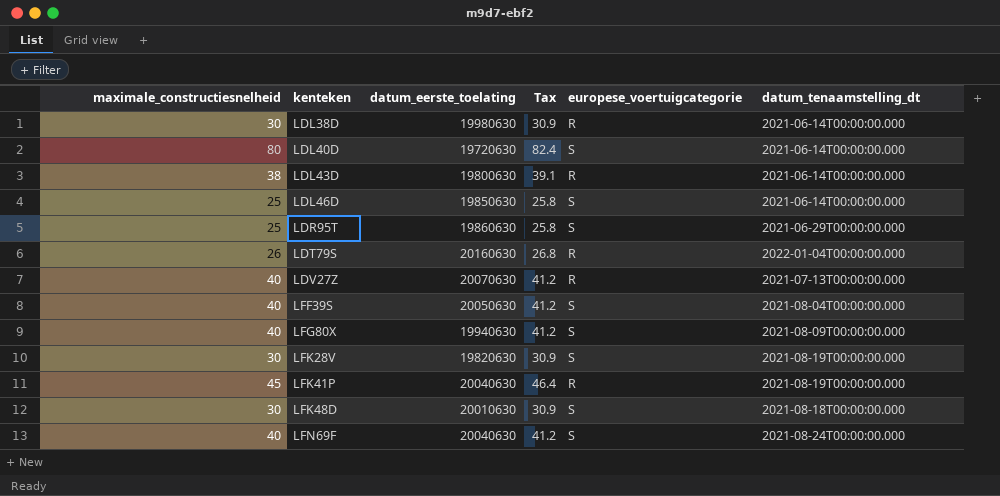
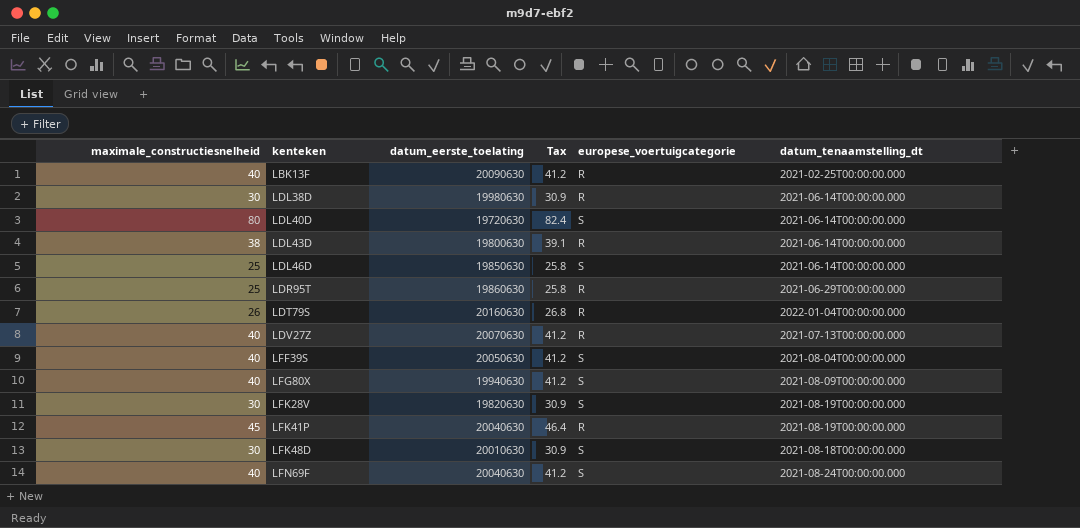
row LBK13F: none -> 40 | 20090630 | 41.2 | R | 2021-02-25T00:00:00.000
LDR95T | europese_voertuigcategorie: S -> R

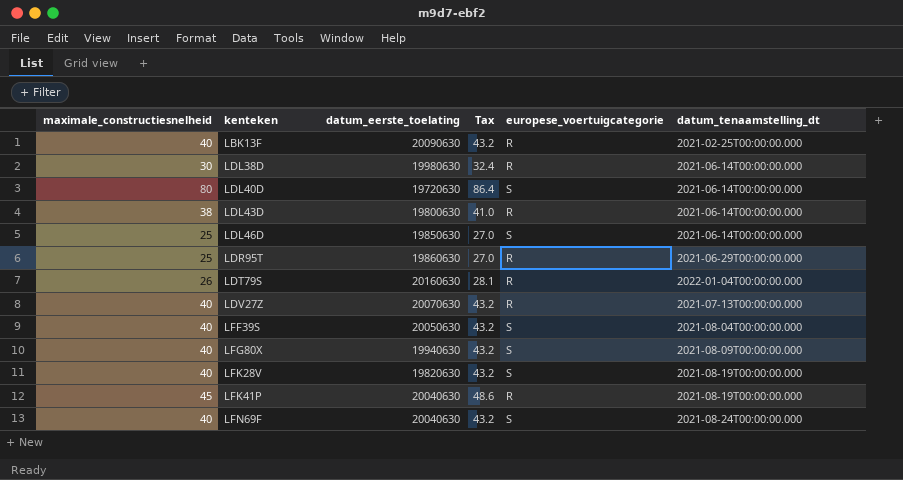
column Tax | formula: [maximale_constructiesnelheid] * 1.03 -> [maximale_constructiesnelheid] * 1.08
row LFK48D: 30 | 20010630 | 30.9 | S | 2021-08-18T00:00:00.000 -> none
LFK28V | maximale_constructiesnelheid: 30 -> 40

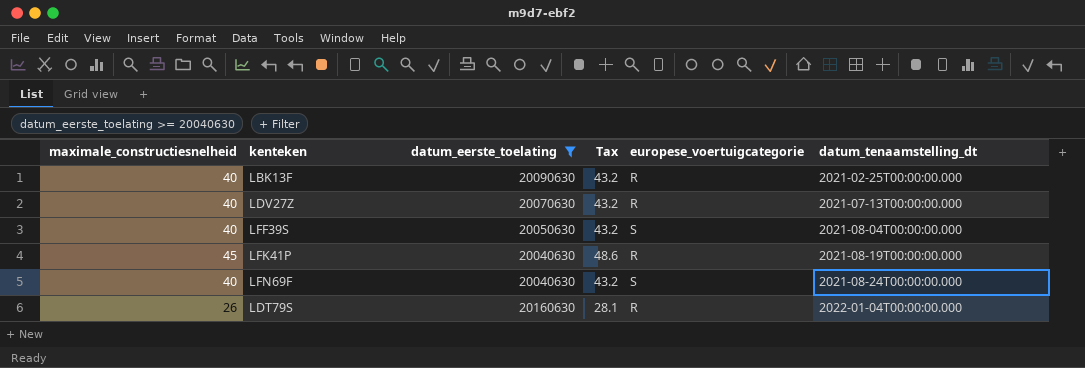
filter: none -> datum_eerste_toelating >= 20040630
row order: kenteken ascending -> datum_tenaamstelling_dt ascending

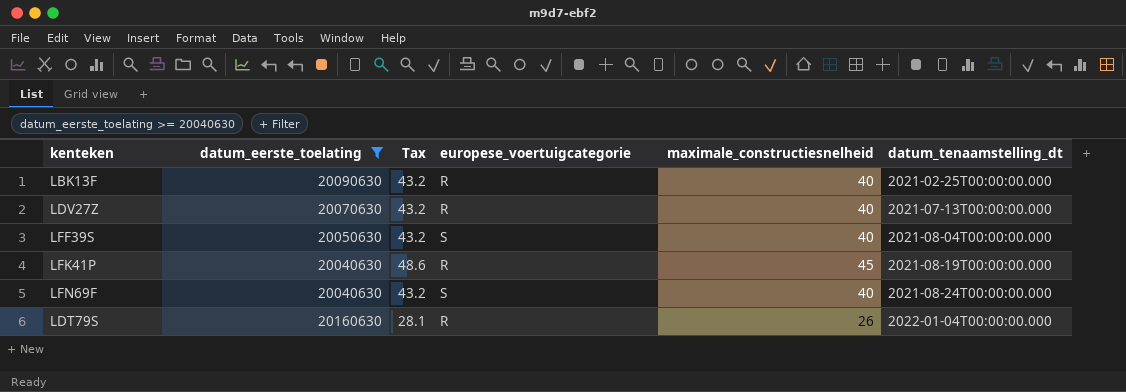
column maximale_constructiesnelheid | position: 1 -> 5

